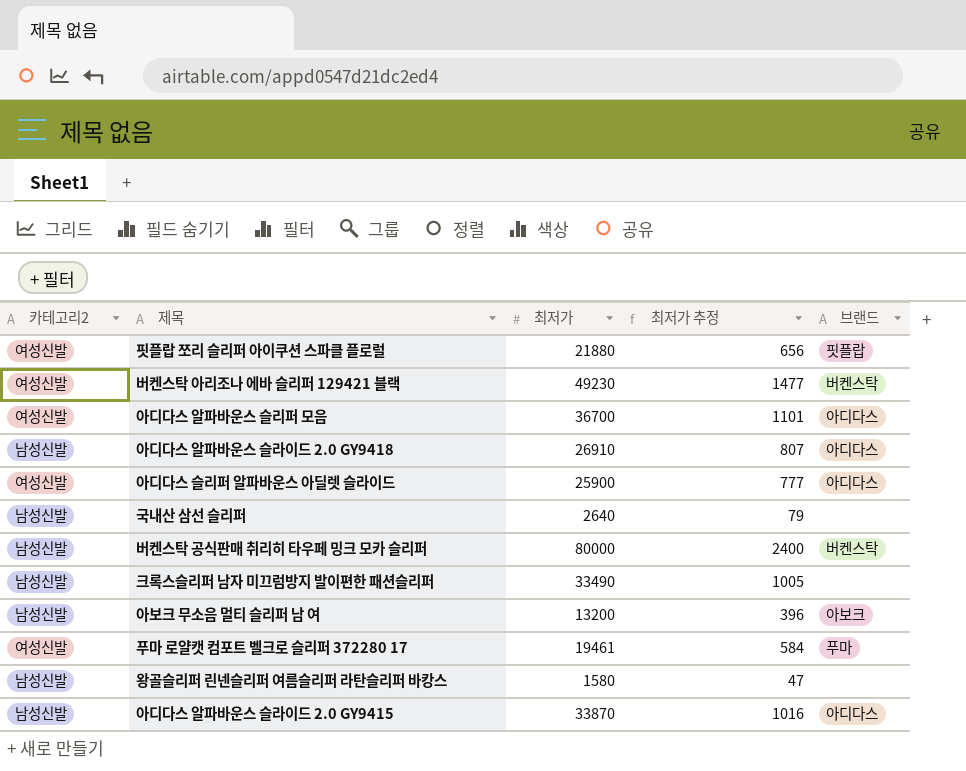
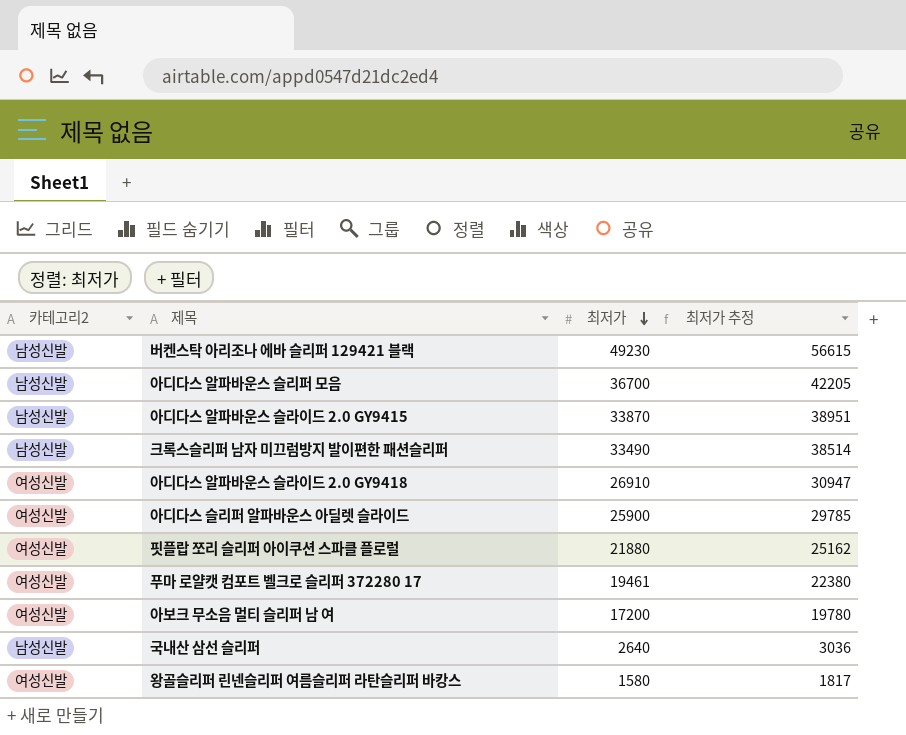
row order: none -> 최저가 descending
column 브랜드 | position: 5 -> none
column 최저가 추정 | formula: [최저가] * 0.03 -> [최저가] * 1.15
row 버켄스탁 공식판매 취리히 타우페 밍크 모카 슬리퍼: 남성신발 | 80000 | 2400 | 버켄스탁 -> none
버켄스탁 아리조나 에바 슬리퍼 129421 블랙 | 카테고리2: 여성신발 -> 남성신발
아디다스 알파바운스 슬리퍼 모음 | 카테고리2: 여성신발 -> 남성신발
아디다스 알파바운스 슬라이드 2.0 GY9418 | 카테고리2: 남성신발 -> 여성신발
아보크 무소음 멀티 슬리퍼 남 여 | 카테고리2: 남성신발 -> 여성신발
아보크 무소음 멀티 슬리퍼 남 여 | 최저가: 13200 -> 17200
왕골슬리퍼 린넨슬리퍼 여름슬리퍼 라탄슬리퍼 바캉스 | 카테고리2: 남성신발 -> 여성신발

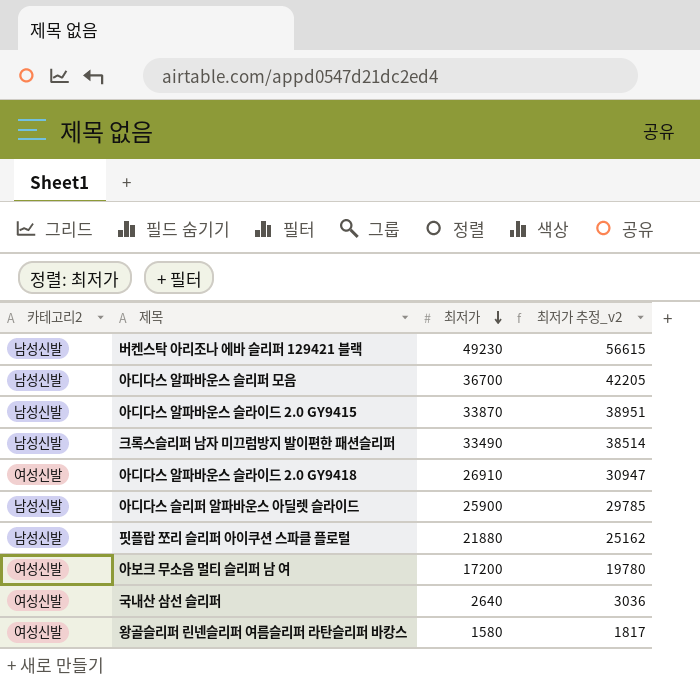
column name: 최저가 추정 -> 최저가 추정_v2
row 푸마 로얄캣 컴포트 벨크로 슬리퍼 372280 17: 여성신발 | 19461 | 22380 -> none
아디다스 슬리퍼 알파바운스 아딜렛 슬라이드 | 카테고리2: 여성신발 -> 남성신발
핏플랍 쪼리 슬리퍼 아이쿠션 스파클 플로럴 | 카테고리2: 여성신발 -> 남성신발
국내산 삼선 슬리퍼 | 카테고리2: 남성신발 -> 여성신발

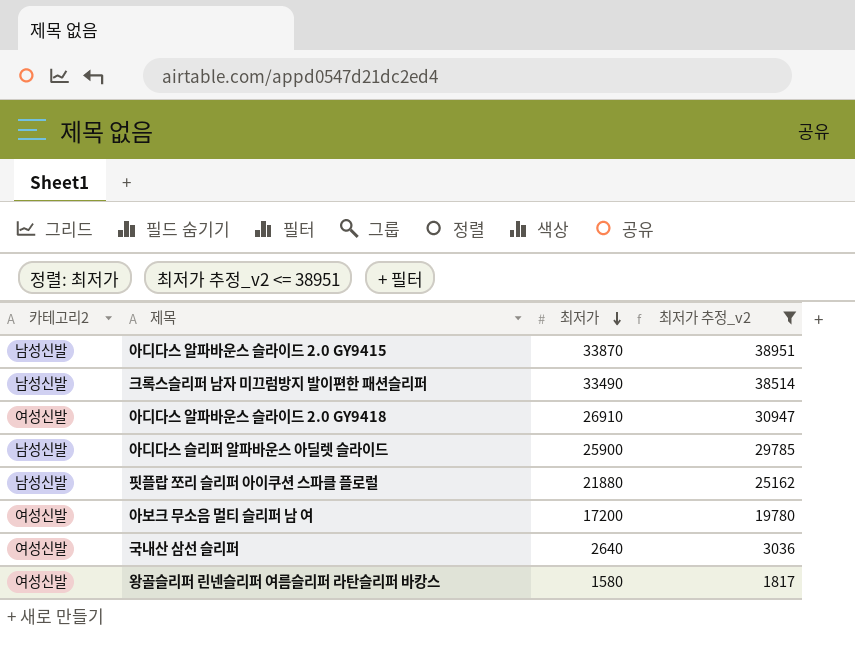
filter: none -> 최저가 추정_v2 <= 38951

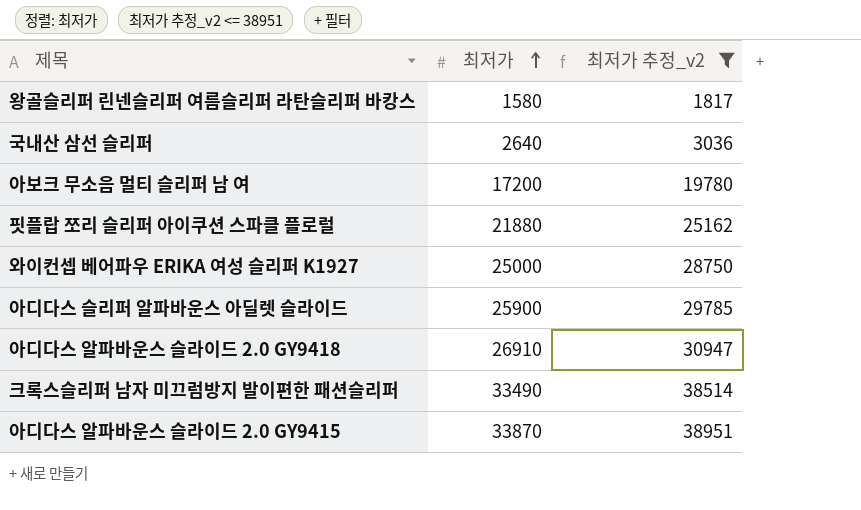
row order: 최저가 descending -> 최저가 ascending
column 카테고리2 | position: 1 -> none
row 와이컨셉 베어파우 ERIKA 여성 슬리퍼 K1927: none -> 25000 | 28750

